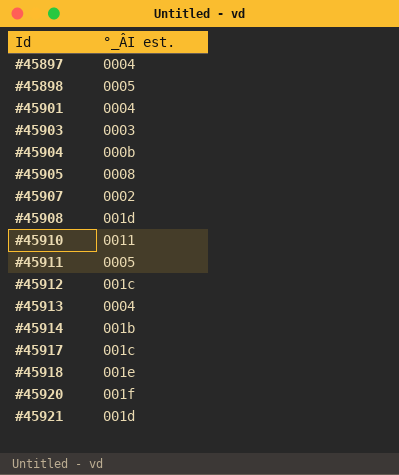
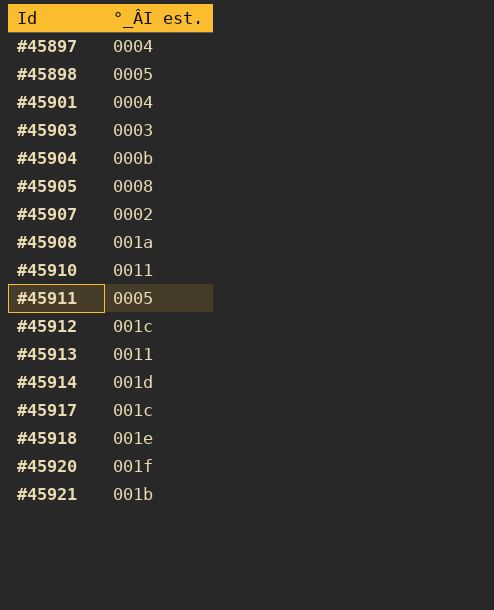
#45908 | °_ÂI est.: 001d -> 001a
#45913 | °_ÂI est.: 0004 -> 0011
#45914 | °_ÂI est.: 001b -> 001d
#45921 | °_ÂI est.: 001d -> 001b

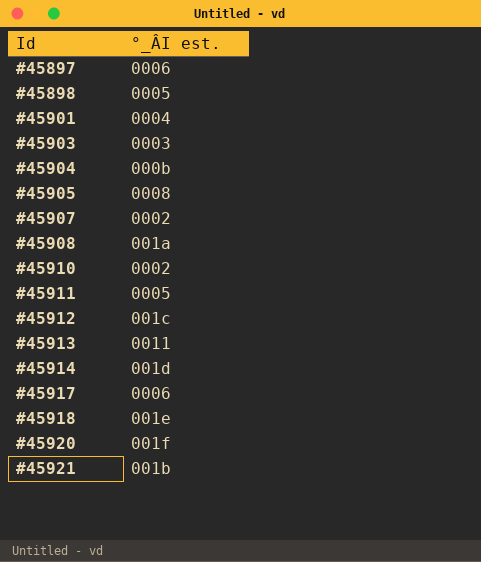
#45897 | °_ÂI est.: 0004 -> 0006
#45910 | °_ÂI est.: 0011 -> 0002
#45917 | °_ÂI est.: 001c -> 0006

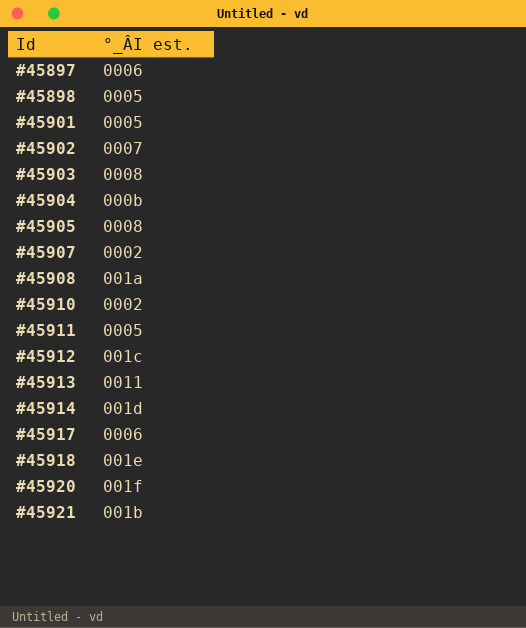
#45901 | °_ÂI est.: 0004 -> 0005
row #45902: none -> 0007
#45903 | °_ÂI est.: 0003 -> 0008

